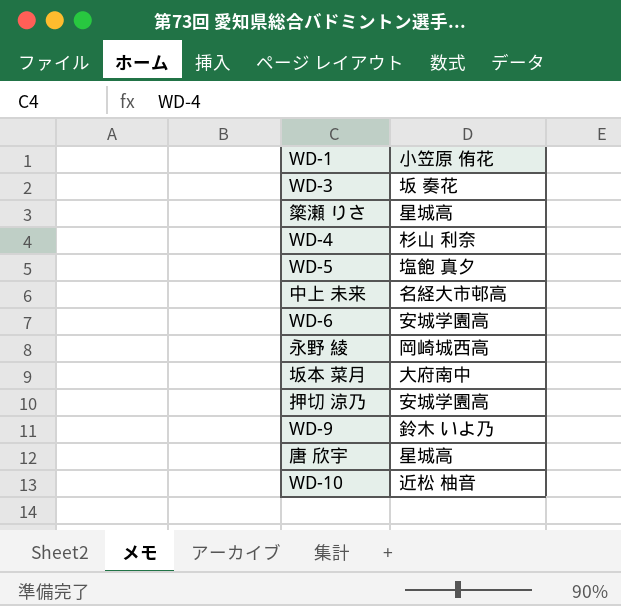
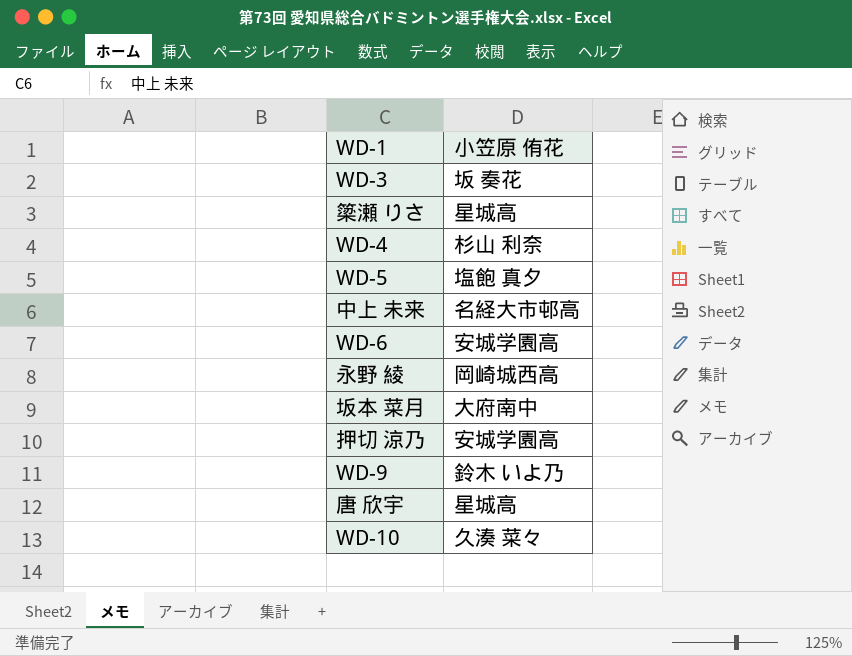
WD-10 | 小笠原 侑花: 近松 柚音 -> 久湊 菜々

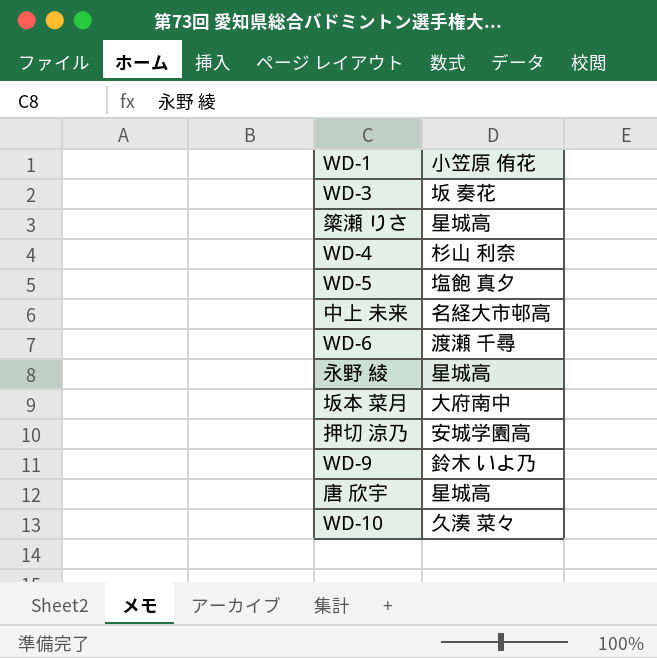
WD-6 | 小笠原 侑花: 安城学園高 -> 渡瀬 千尋
永野 綾 | 小笠原 侑花: 岡崎城西高 -> 星城高

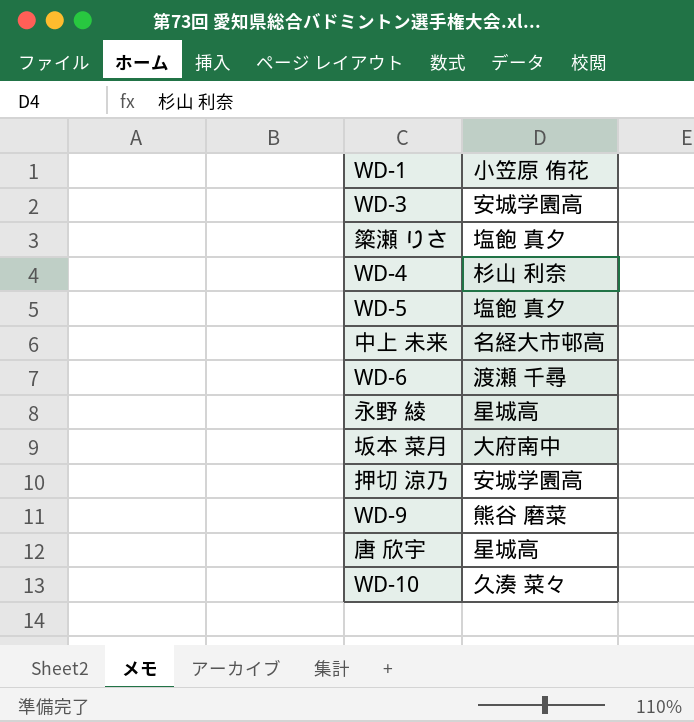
WD-3 | 小笠原 侑花: 坂 奏花 -> 安城学園高
簗瀬 りさ | 小笠原 侑花: 星城高 -> 塩飽 真夕
WD-9 | 小笠原 侑花: 鈴木 いよ乃 -> 熊谷 磨菜

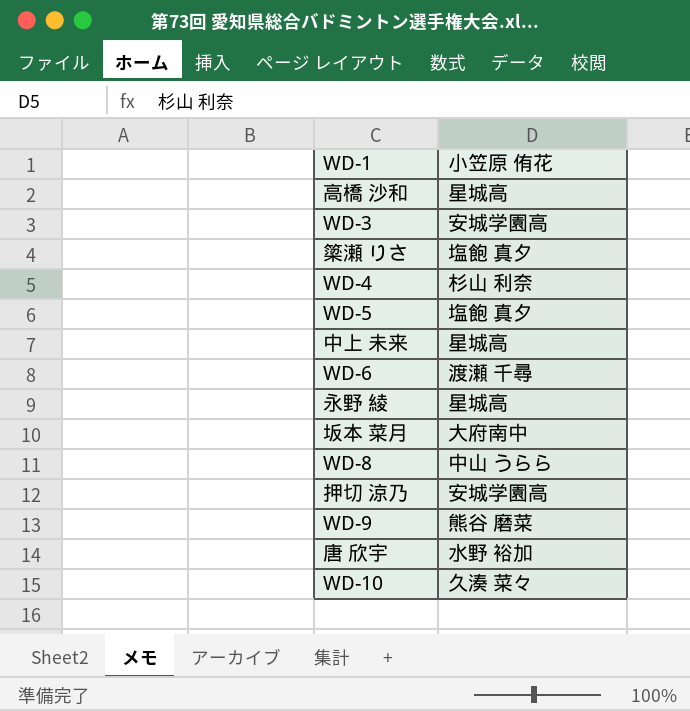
row 高橋 沙和: none -> 星城高
中上 未来 | 小笠原 侑花: 名経大市邨高 -> 星城高
row WD-8: none -> 中山 うらら
唐 欣宇 | 小笠原 侑花: 星城高 -> 水野 裕加

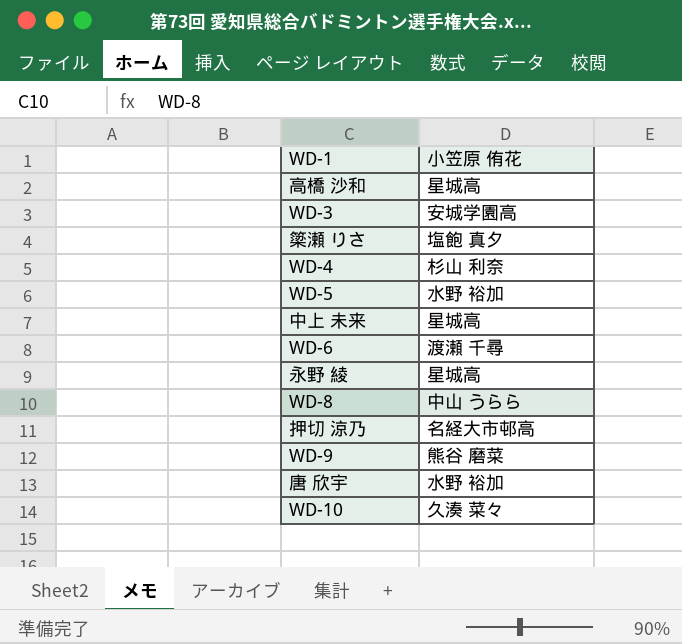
row 坂本 菜月: 大府南中 -> none
WD-5 | 小笠原 侑花: 塩飽 真夕 -> 水野 裕加
押切 涼乃 | 小笠原 侑花: 安城学園高 -> 名経大市邨高

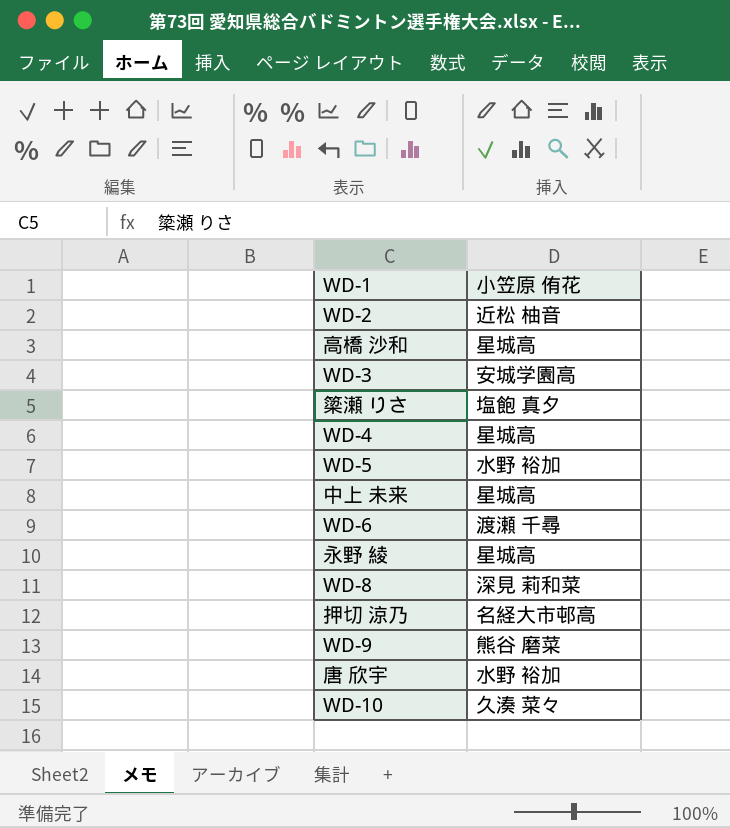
row WD-2: none -> 近松 柚音
WD-4 | 小笠原 侑花: 杉山 利奈 -> 星城高
WD-8 | 小笠原 侑花: 中山 うらら -> 深見 莉和菜

